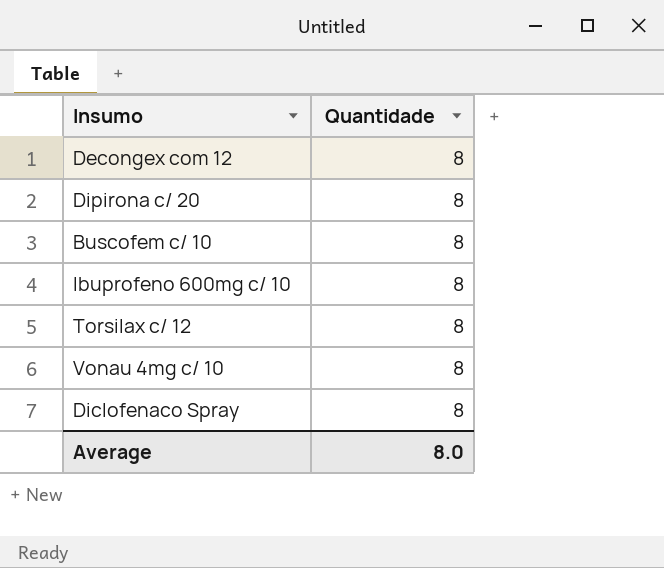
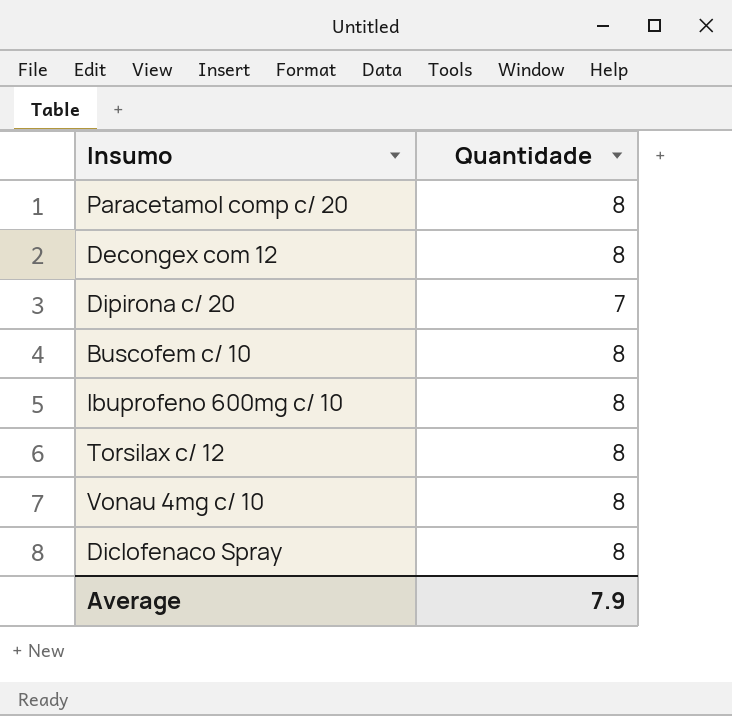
row Paracetamol comp c/ 20: none -> 8
Dipirona c/ 20 | Quantidade: 8 -> 7
Average | Quantidade: 8.0 -> 7.9

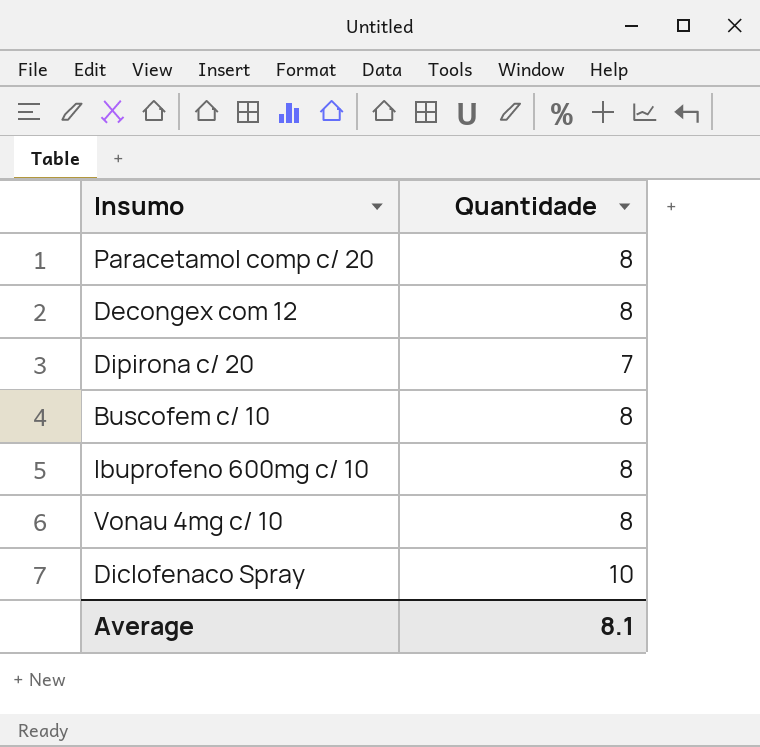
row Torsilax c/ 12: 8 -> none
Diclofenaco Spray | Quantidade: 8 -> 10
Average | Quantidade: 7.9 -> 8.1

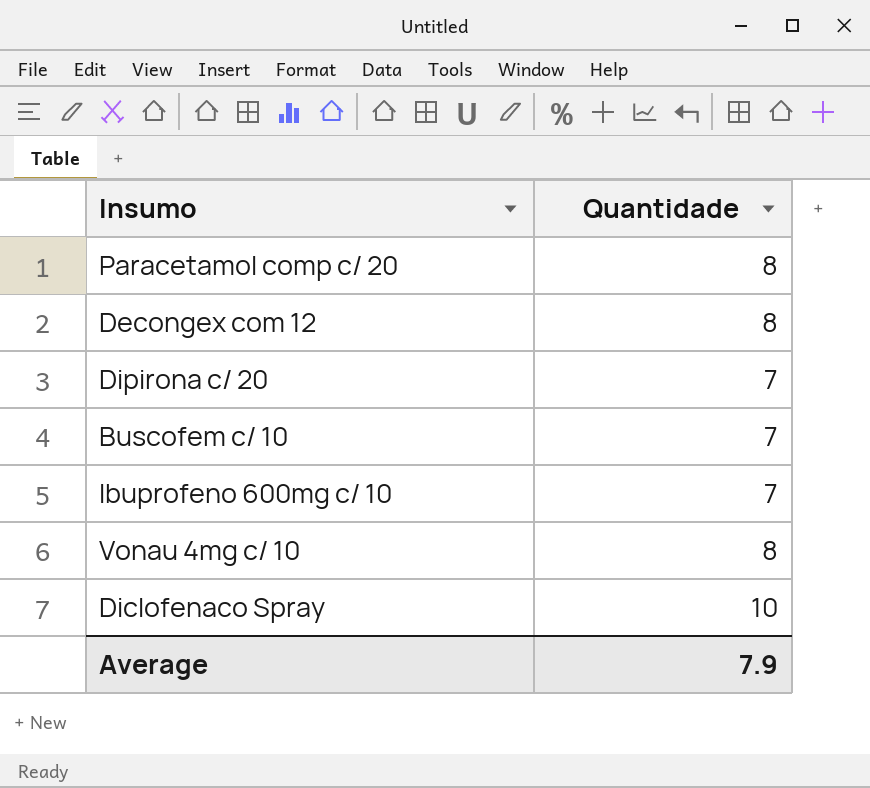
Buscofem c/ 10 | Quantidade: 8 -> 7
Ibuprofeno 600mg c/ 10 | Quantidade: 8 -> 7
Average | Quantidade: 8.1 -> 7.9

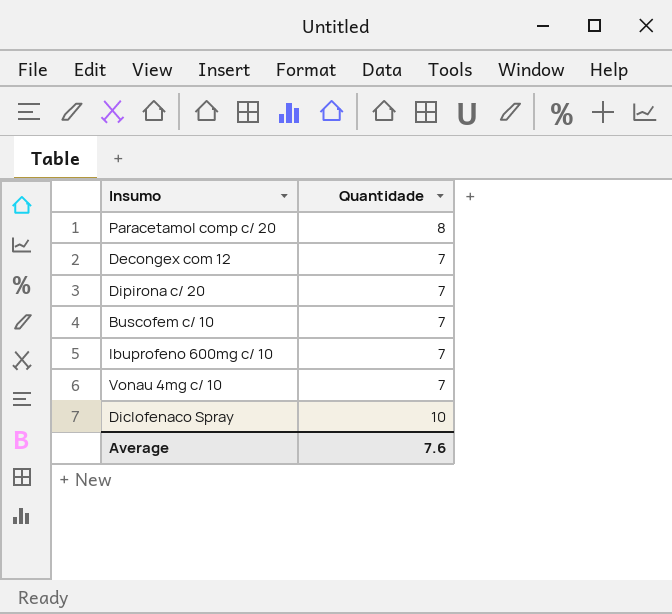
Decongex com 12 | Quantidade: 8 -> 7
Vonau 4mg c/ 10 | Quantidade: 8 -> 7
Average | Quantidade: 7.9 -> 7.6

